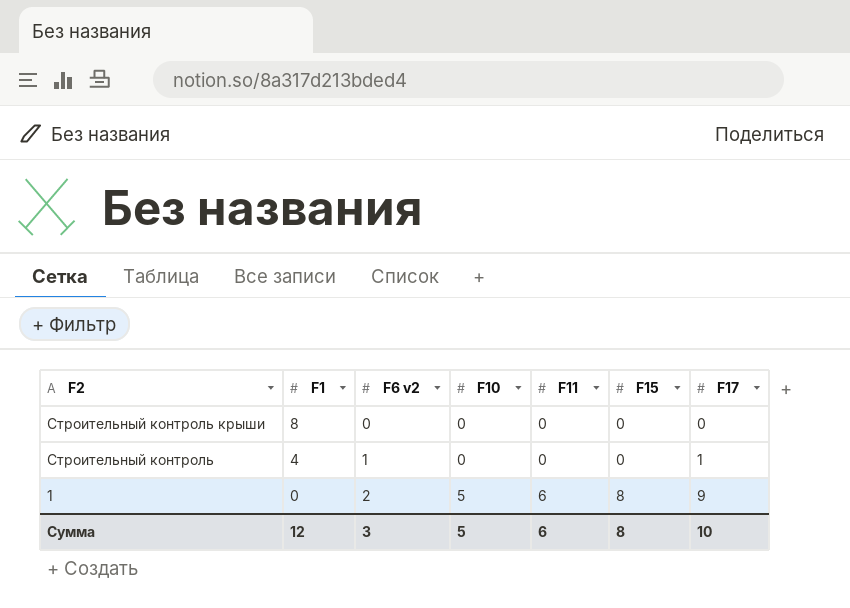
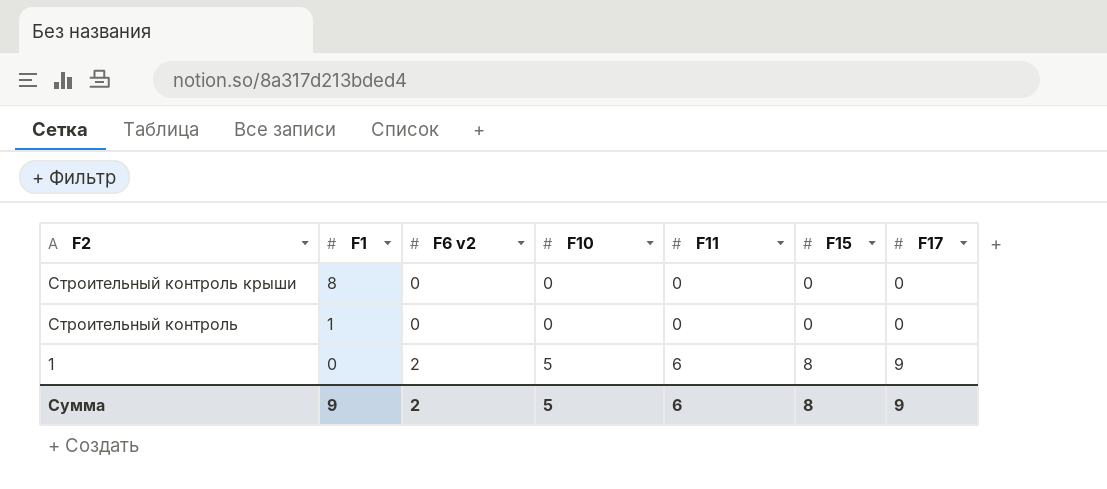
Строительный контроль | F1: 4 -> 1
Строительный контроль | F6 v2: 1 -> 0
Строительный контроль | F17: 1 -> 0
Сумма | F1: 12 -> 9
Сумма | F6 v2: 3 -> 2
Сумма | F17: 10 -> 9

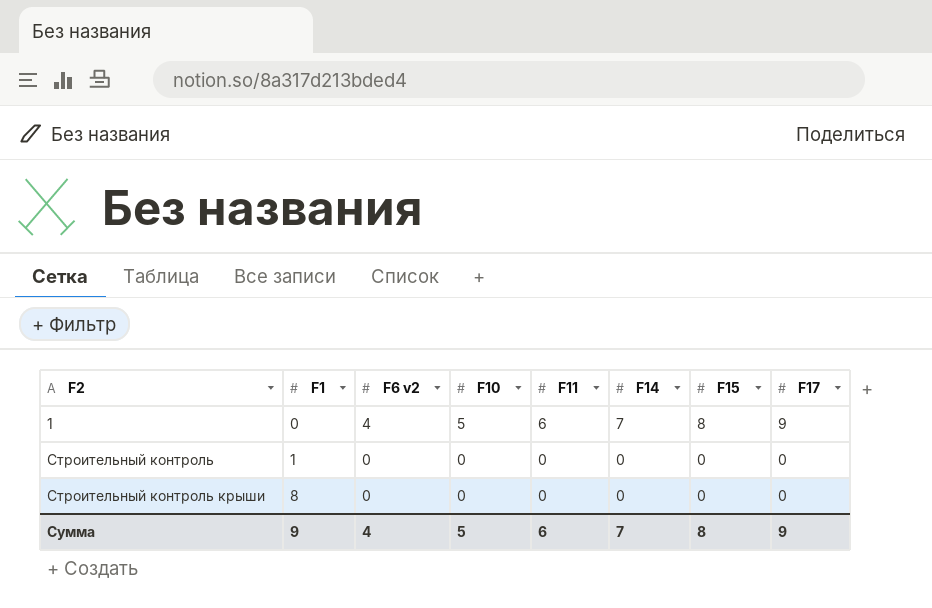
row order: F2 descending -> F2 ascending
column F14 | position: none -> 6
1 | F6 v2: 2 -> 4
Сумма | F6 v2: 2 -> 4

